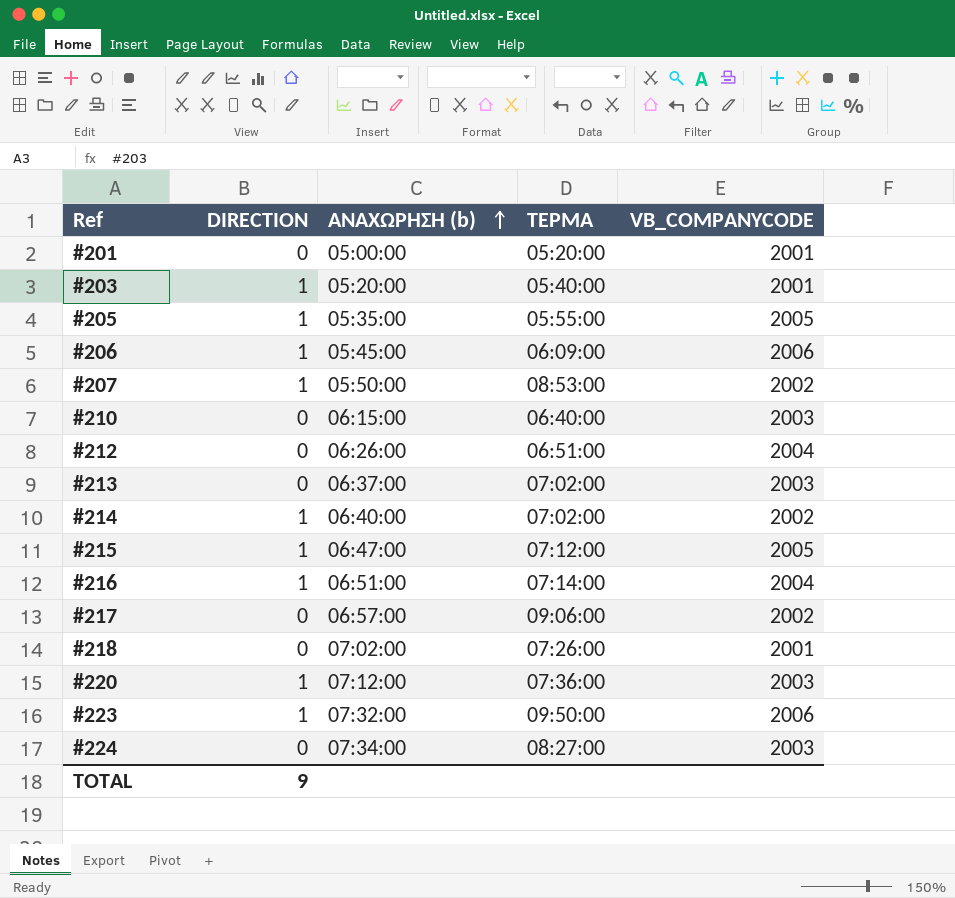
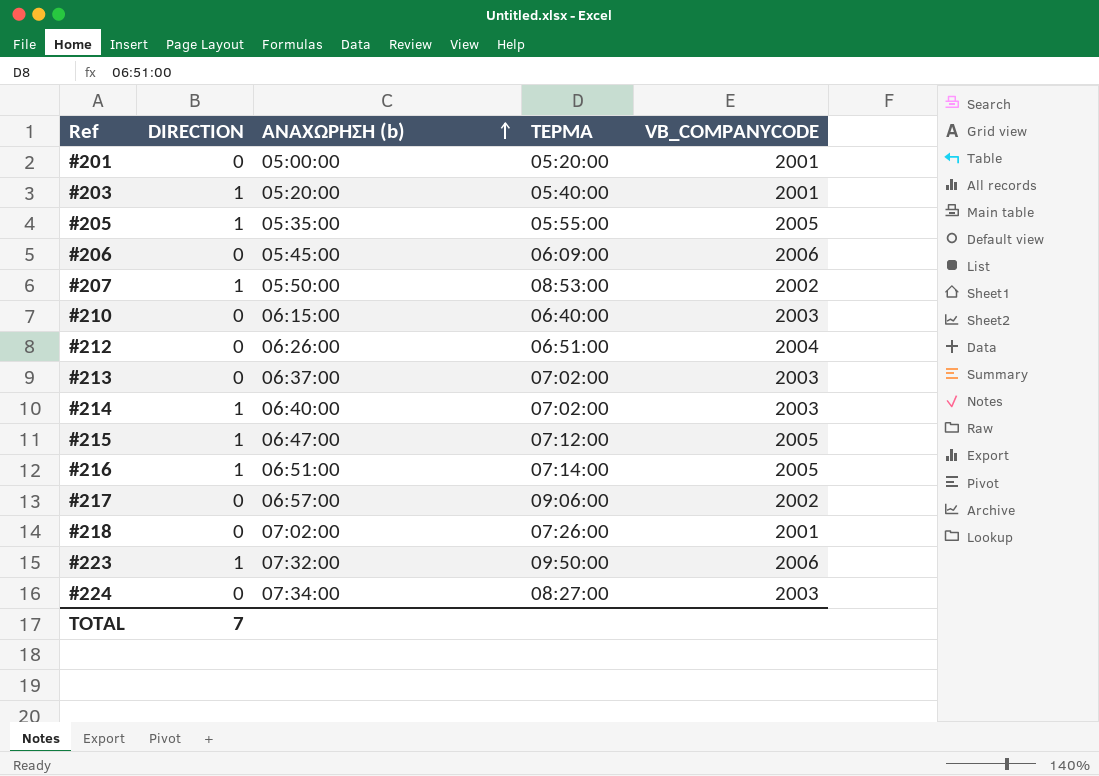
row #220: 1 | 07:12:00 | 07:36:00 | 2003 -> none
#206 | DIRECTION: 1 -> 0
#214 | VB_COMPANYCODE: 2002 -> 2003
#216 | VB_COMPANYCODE: 2004 -> 2005
TOTAL | DIRECTION: 9 -> 7

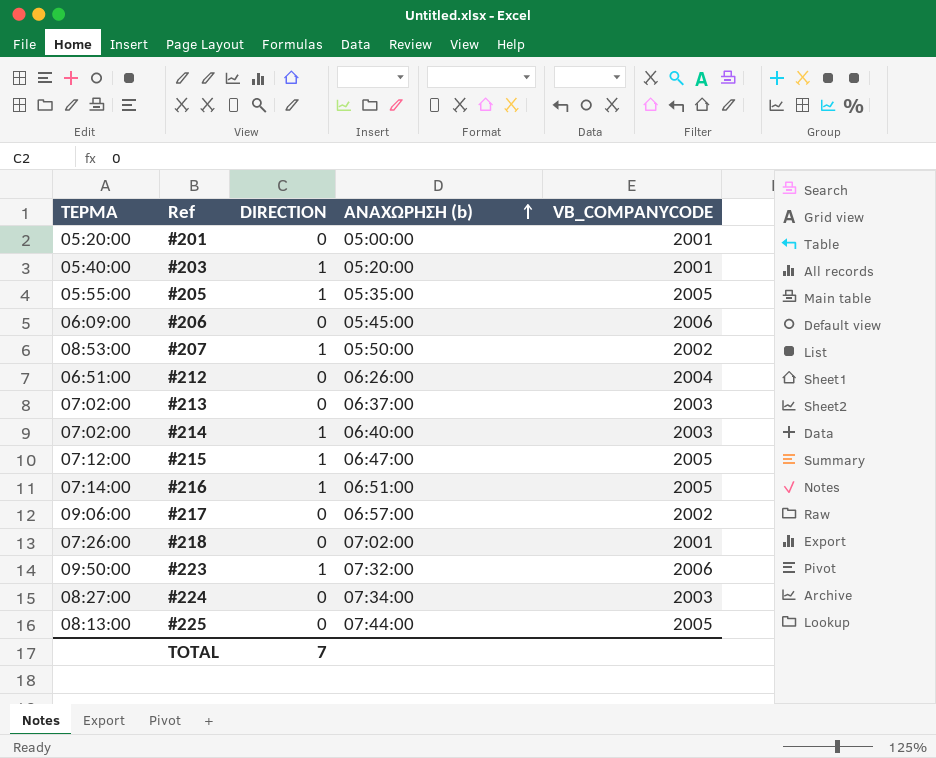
column ΤΕΡΜΑ | position: 4 -> 1
row #210: 0 | 06:15:00 | 06:40:00 | 2003 -> none
row #225: none -> 08:13:00 | 0 | 07:44:00 | 2005

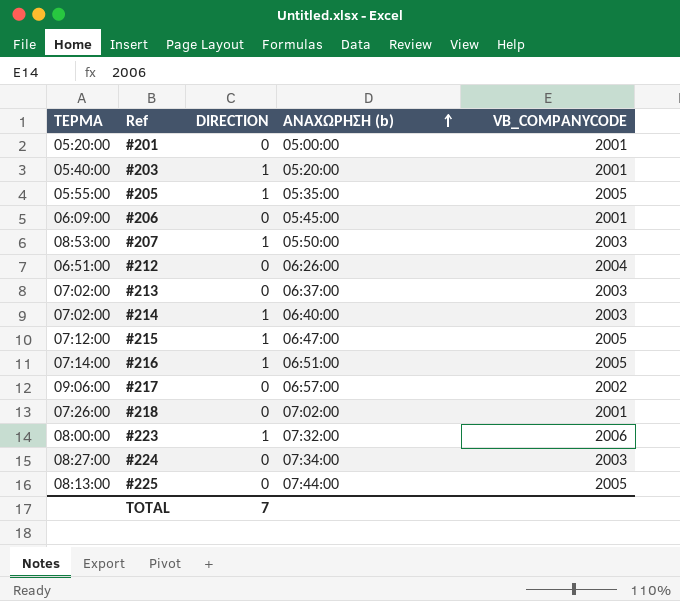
#206 | VB_COMPANYCODE: 2006 -> 2001
#207 | VB_COMPANYCODE: 2002 -> 2003
#223 | ΤΕΡΜΑ: 09:50:00 -> 08:00:00

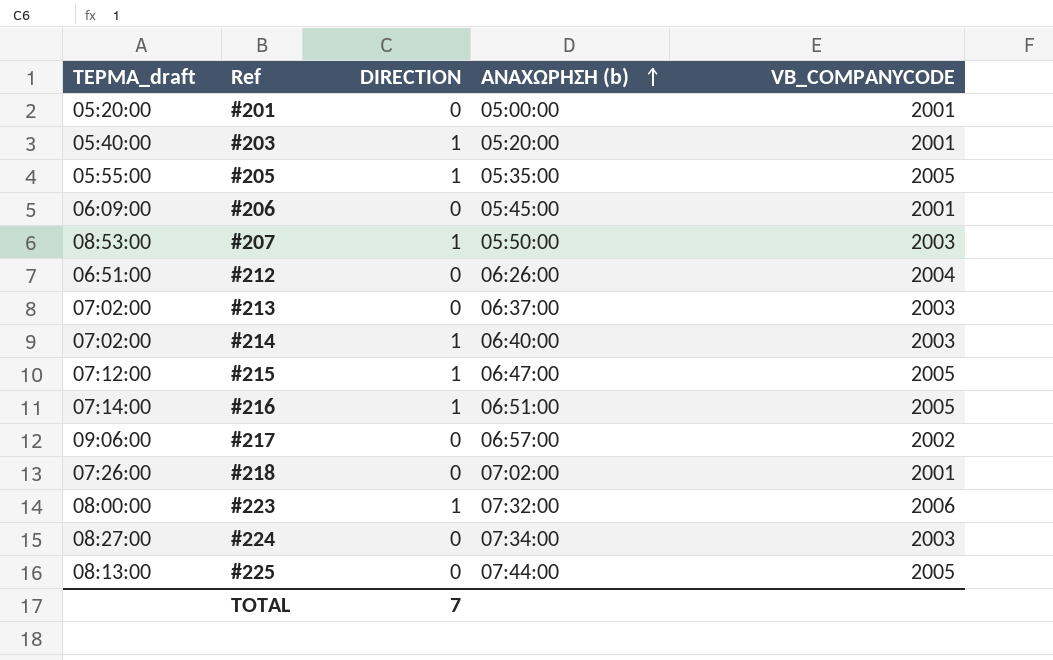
column name: ΤΕΡΜΑ -> ΤΕΡΜΑ_draft

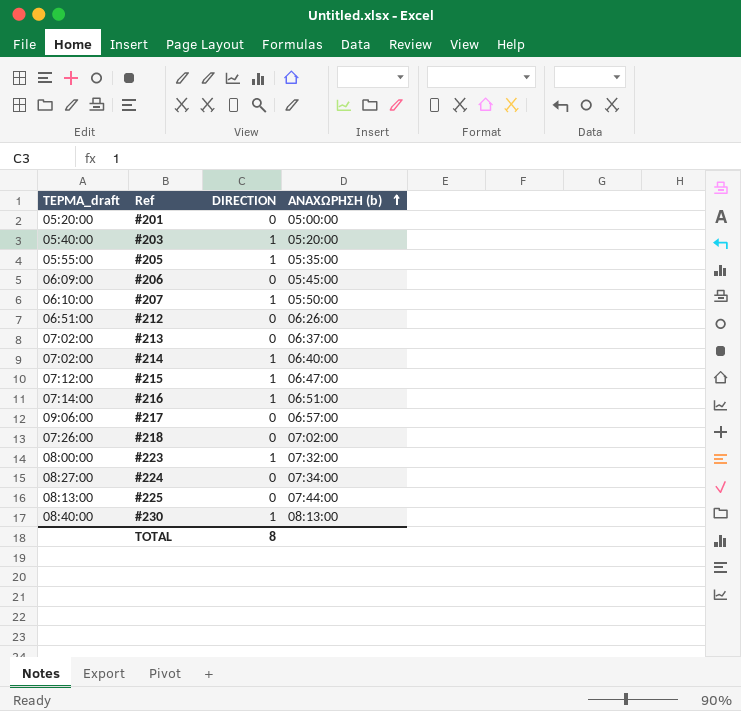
column VB_COMPANYCODE | position: 5 -> none
#207 | ΤΕΡΜΑ_draft: 08:53:00 -> 06:10:00
row #230: none -> 08:40:00 | 1 | 08:13:00
TOTAL | DIRECTION: 7 -> 8

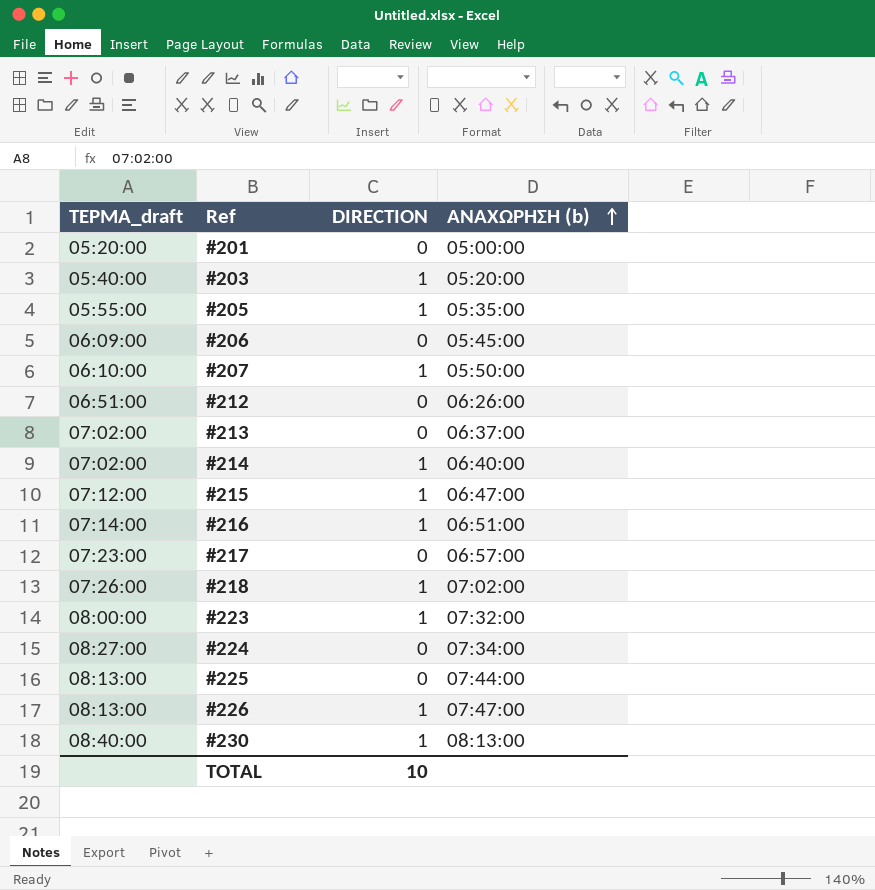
#217 | ΤΕΡΜΑ_draft: 09:06:00 -> 07:23:00
#218 | DIRECTION: 0 -> 1
row #226: none -> 08:13:00 | 1 | 07:47:00
TOTAL | DIRECTION: 8 -> 10

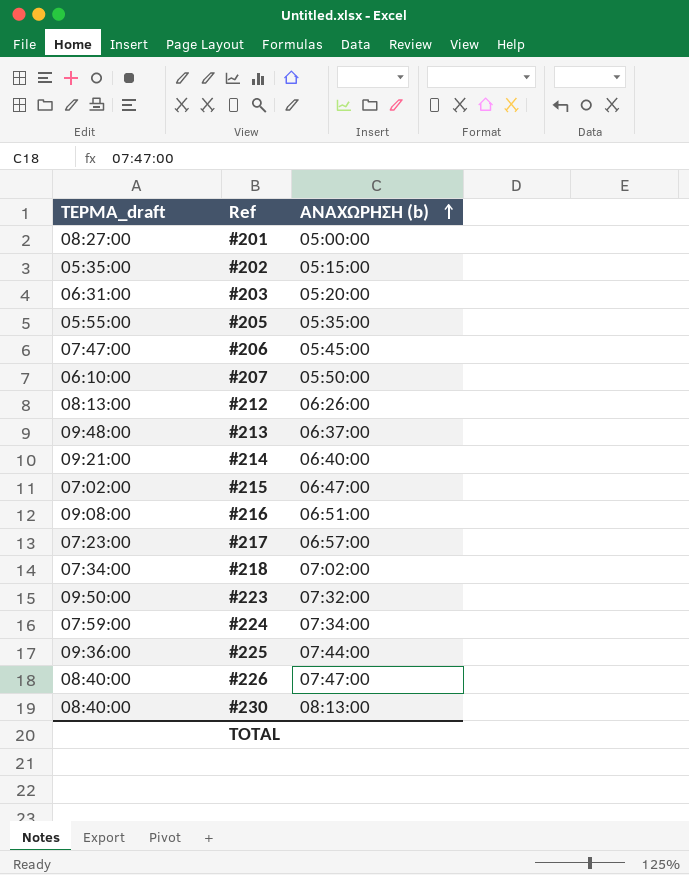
column DIRECTION | position: 3 -> none
#201 | ΤΕΡΜΑ_draft: 05:20:00 -> 08:27:00
row #202: none -> 05:35:00 | 05:15:00
#203 | ΤΕΡΜΑ_draft: 05:40:00 -> 06:31:00
#206 | ΤΕΡΜΑ_draft: 06:09:00 -> 07:47:00
#212 | ΤΕΡΜΑ_draft: 06:51:00 -> 08:13:00
#213 | ΤΕΡΜΑ_draft: 07:02:00 -> 09:48:00
#214 | ΤΕΡΜΑ_draft: 07:02:00 -> 09:21:00
#215 | ΤΕΡΜΑ_draft: 07:12:00 -> 07:02:00
#216 | ΤΕΡΜΑ_draft: 07:14:00 -> 09:08:00
#218 | ΤΕΡΜΑ_draft: 07:26:00 -> 07:34:00
#223 | ΤΕΡΜΑ_draft: 08:00:00 -> 09:50:00
#224 | ΤΕΡΜΑ_draft: 08:27:00 -> 07:59:00
#225 | ΤΕΡΜΑ_draft: 08:13:00 -> 09:36:00
#226 | ΤΕΡΜΑ_draft: 08:13:00 -> 08:40:00

